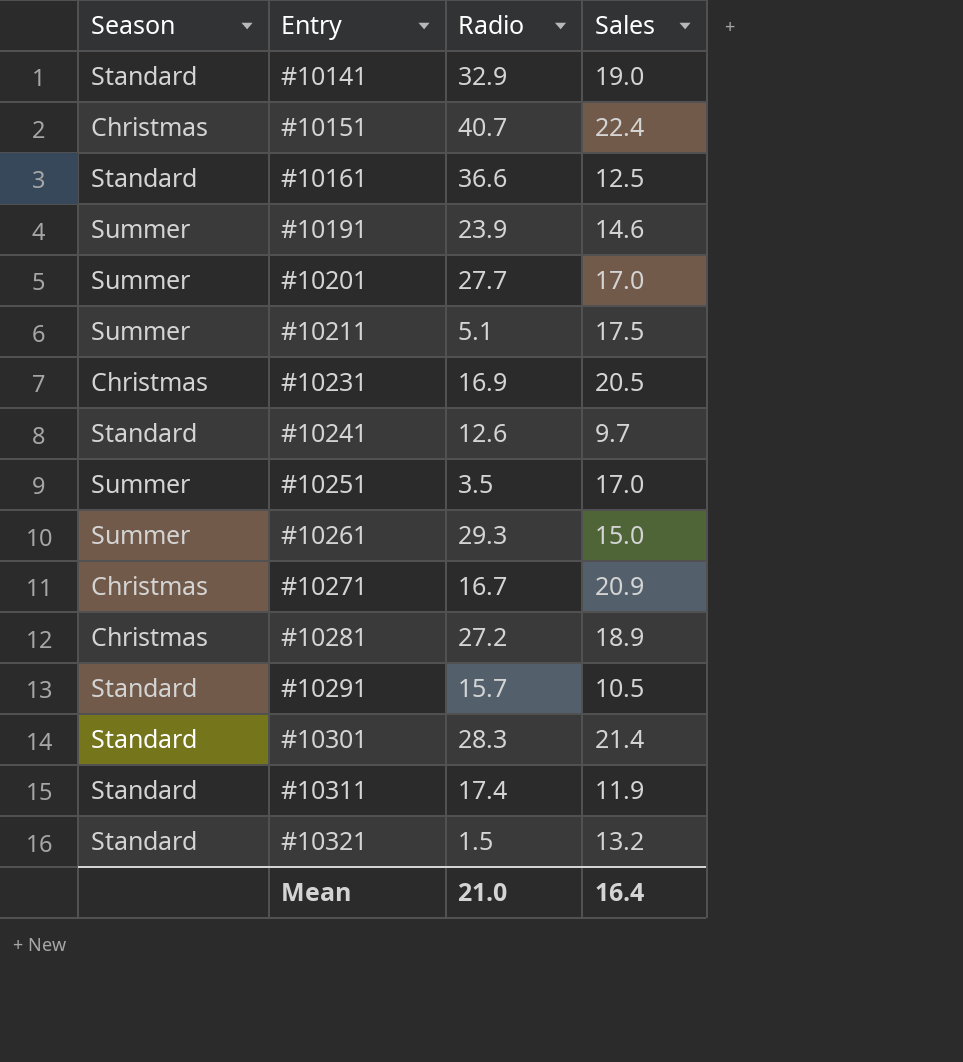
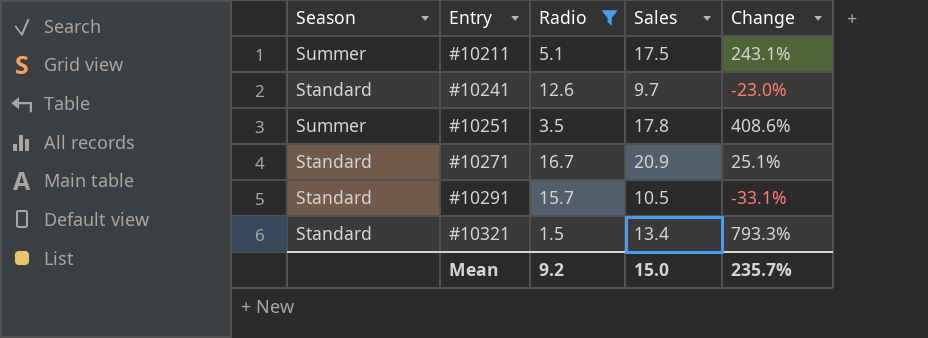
filter: none -> Radio <= 16.7
column Change | formula: none -> ([Sales] - [Radio]) / [Radio]
#10251 | Sales: 17.0 -> 17.8
#10271 | Season: Christmas -> Standard
#10321 | Sales: 13.2 -> 13.4
Mean | Radio: 21.0 -> 9.2
Mean | Sales: 16.4 -> 15.0

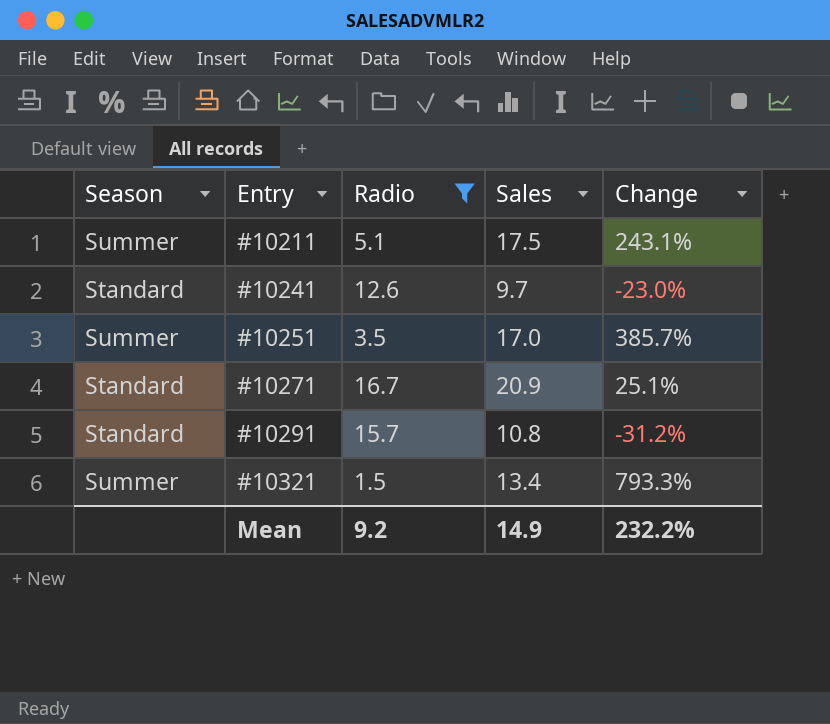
#10251 | Sales: 17.8 -> 17.0
#10251 | Change: 408.6% -> 385.7%
#10291 | Sales: 10.5 -> 10.8
#10291 | Change: -33.1% -> -31.2%
#10321 | Season: Standard -> Summer
Mean | Sales: 15.0 -> 14.9
Mean | Change: 235.7% -> 232.2%

